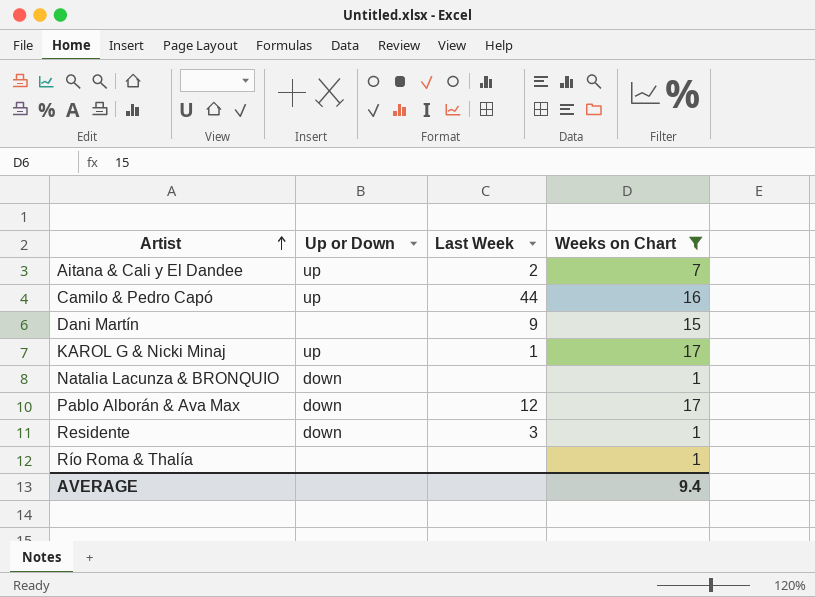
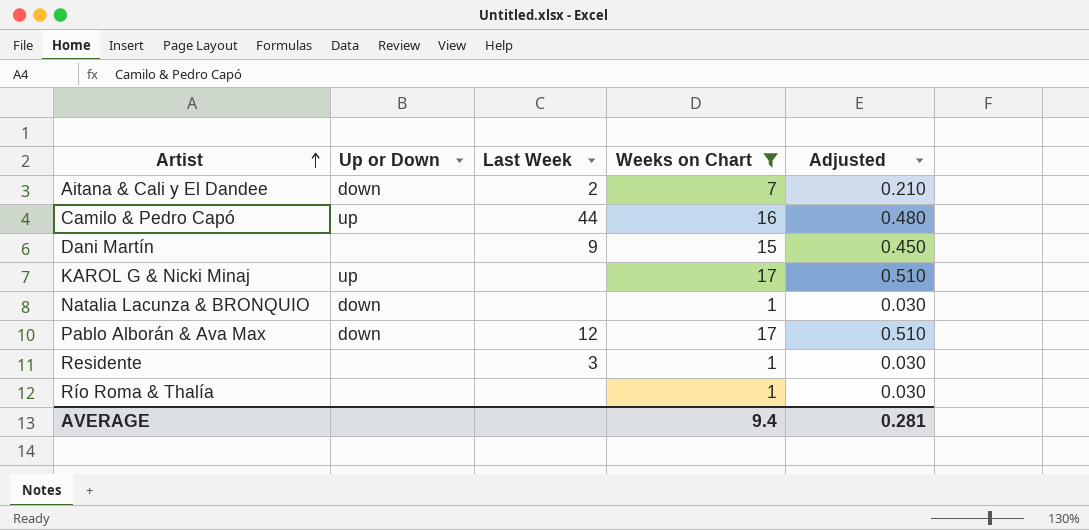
column Adjusted | formula: none -> [Weeks on Chart] * 0.03
Aitana & Cali y El Dandee | Up or Down: up -> down
KAROL G & Nicki Minaj | Last Week: 1 -> none
Residente | Up or Down: down -> none

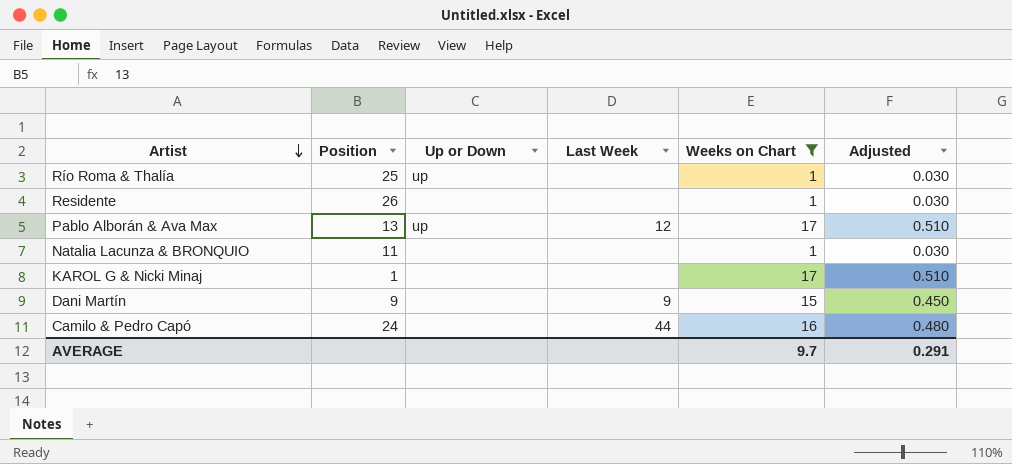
row order: Artist ascending -> Artist descending
column Position | position: none -> 2
row Aitana & Cali y El Dandee: down | 2 | 7 | 0.210 -> none
Río Roma & Thalía | Up or Down: none -> up
Residente | Last Week: 3 -> none
Pablo Alborán & Ava Max | Up or Down: down -> up
Natalia Lacunza & BRONQUIO | Up or Down: down -> none
KAROL G & Nicki Minaj | Up or Down: up -> none
Camilo & Pedro Capó | Up or Down: up -> none
AVERAGE | Weeks on Chart: 9.4 -> 9.7
AVERAGE | Adjusted: 0.281 -> 0.291

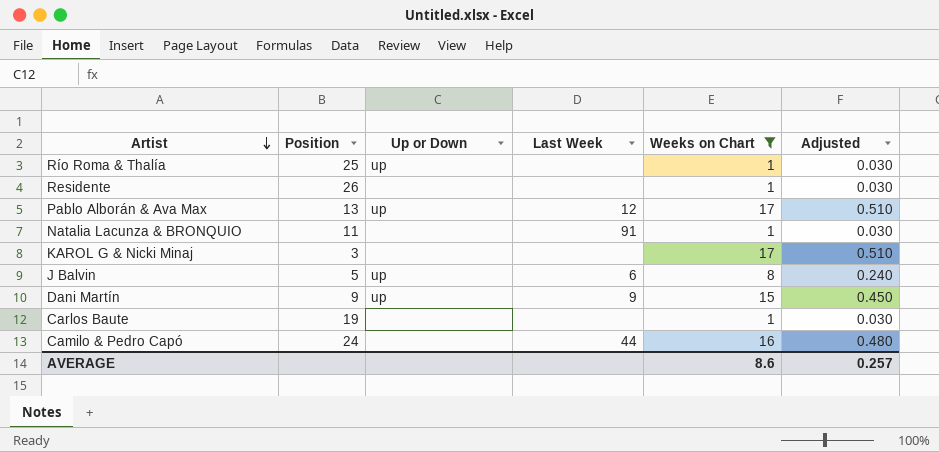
Natalia Lacunza & BRONQUIO | Last Week: none -> 91
KAROL G & Nicki Minaj | Position: 1 -> 3
row J Balvin: none -> 5 | up | 6 | 8 | 0.240
Dani Martín | Up or Down: none -> up
row Carlos Baute: none -> 19 | none | none | 1 | 0.030
AVERAGE | Weeks on Chart: 9.7 -> 8.6
AVERAGE | Adjusted: 0.291 -> 0.257

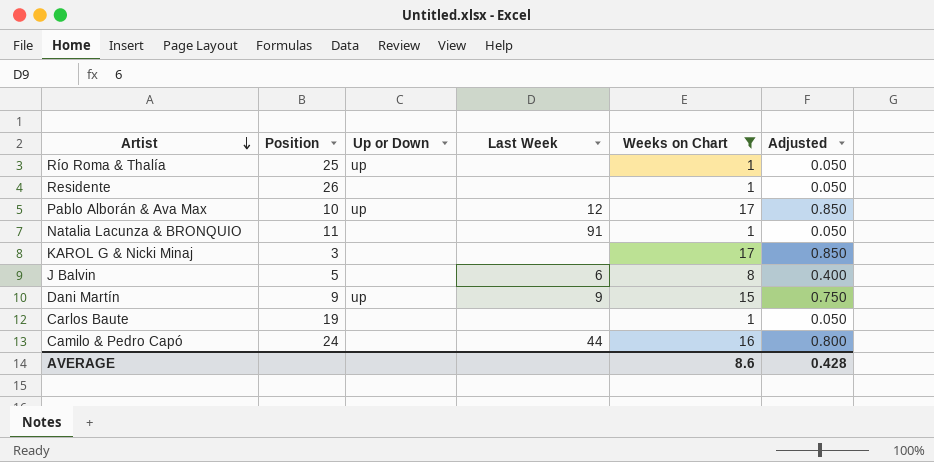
column Adjusted | formula: [Weeks on Chart] * 0.03 -> [Weeks on Chart] * 0.05
Pablo Alborán & Ava Max | Position: 13 -> 10
J Balvin | Up or Down: up -> none
AVERAGE | Adjusted: 0.257 -> 0.428

